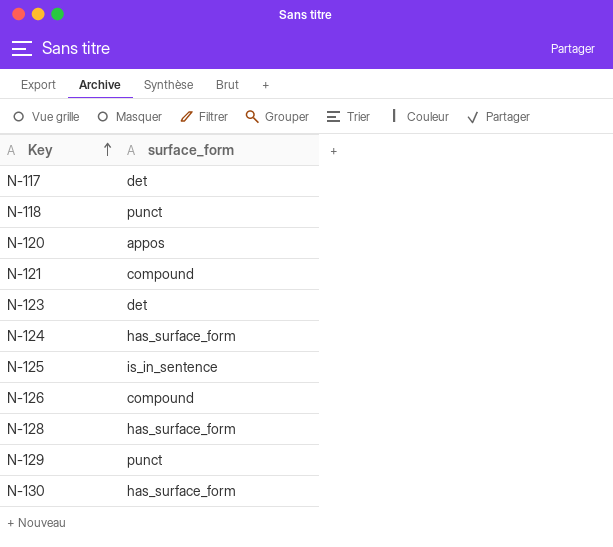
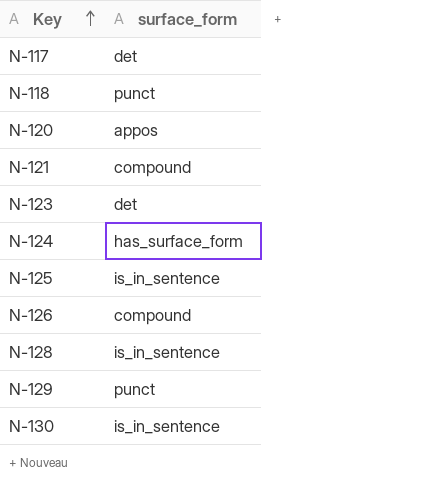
N-128 | surface_form: has_surface_form -> is_in_sentence
N-130 | surface_form: has_surface_form -> is_in_sentence

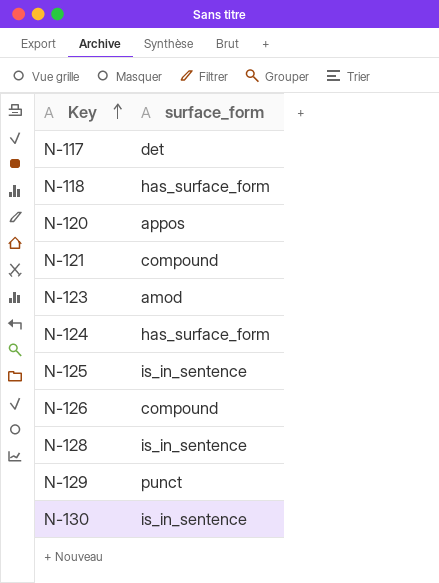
N-118 | surface_form: punct -> has_surface_form
N-123 | surface_form: det -> amod

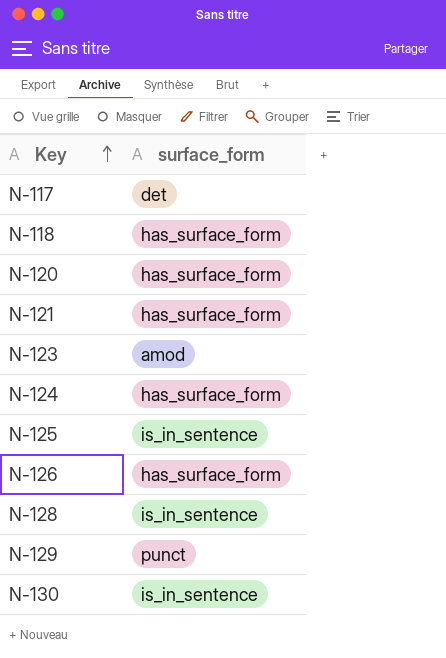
N-120 | surface_form: appos -> has_surface_form
N-121 | surface_form: compound -> has_surface_form
N-126 | surface_form: compound -> has_surface_form

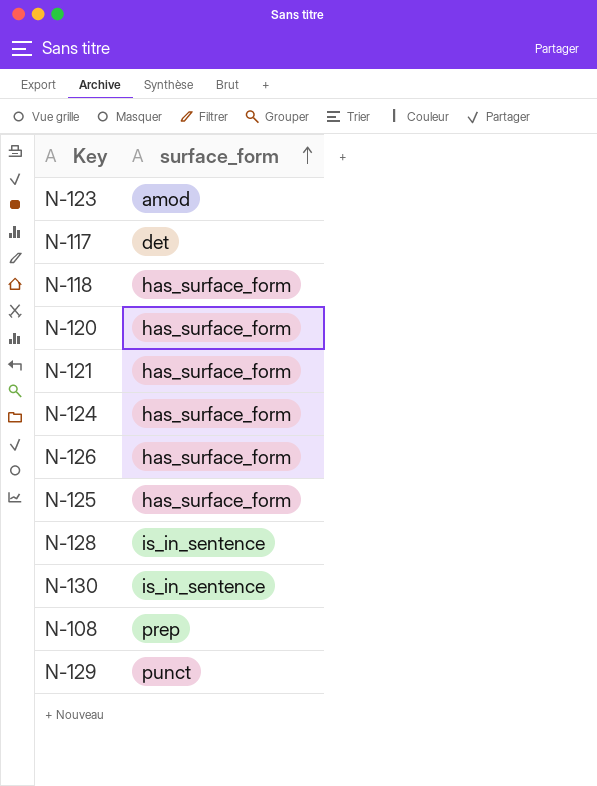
row order: Key ascending -> surface_form ascending
N-125 | surface_form: is_in_sentence -> has_surface_form
row N-108: none -> prep

